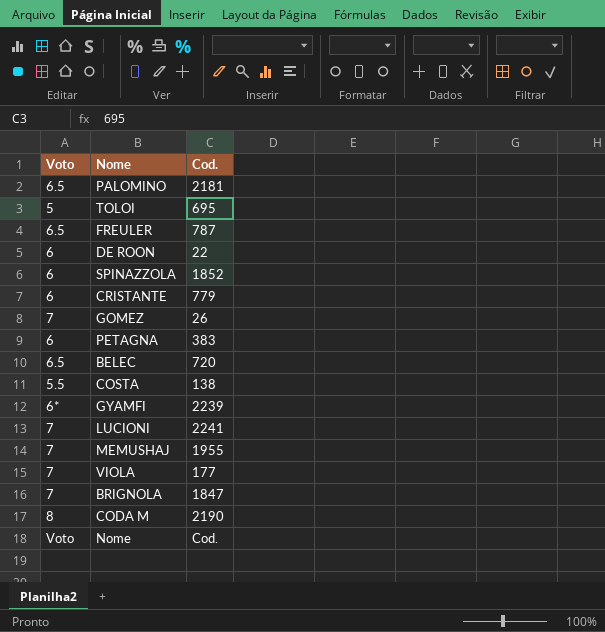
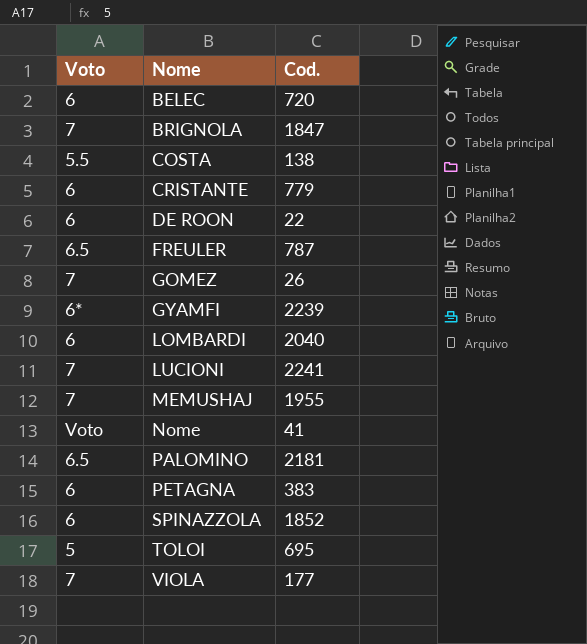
row order: none -> Nome ascending
row CODA M: 8 | 2190 -> none
BELEC | Voto: 6.5 -> 6
row LOMBARDI: none -> 6 | 2040
Nome | Cod.: Cod. -> 41

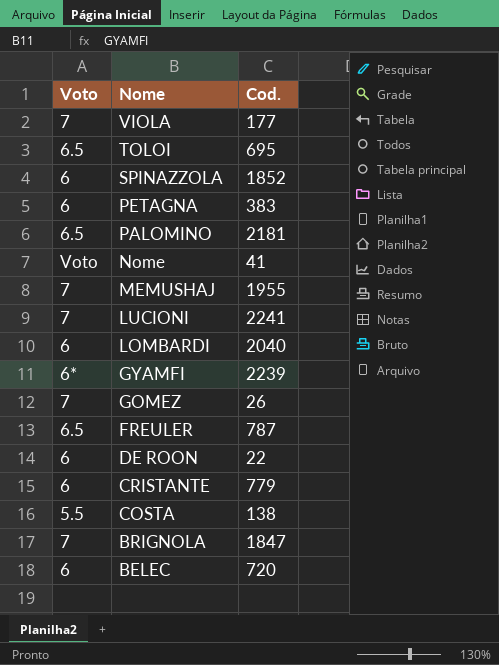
row order: Nome ascending -> Nome descending
TOLOI | Voto: 5 -> 6.5

